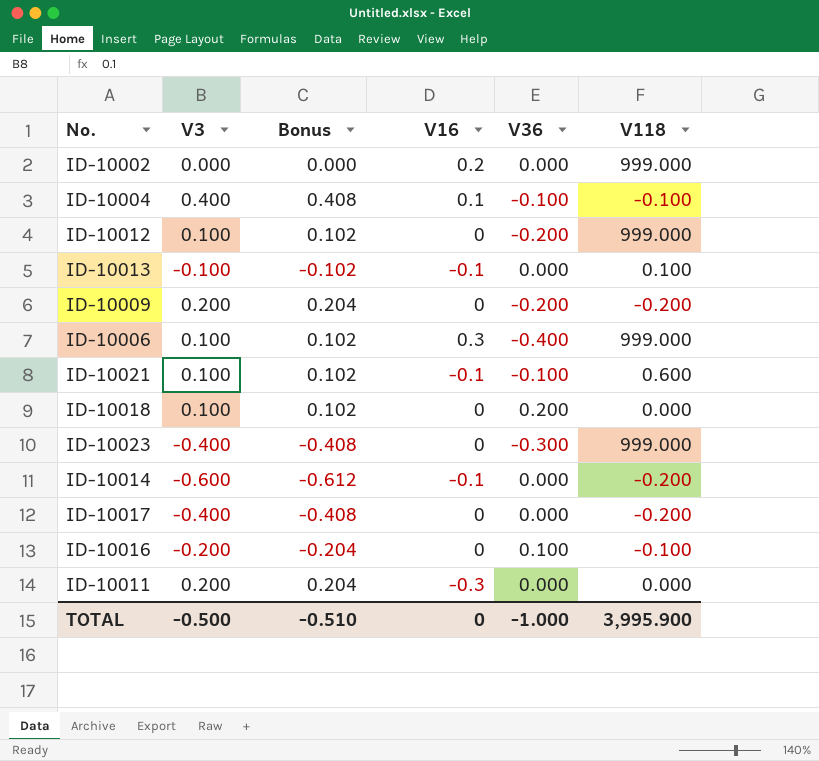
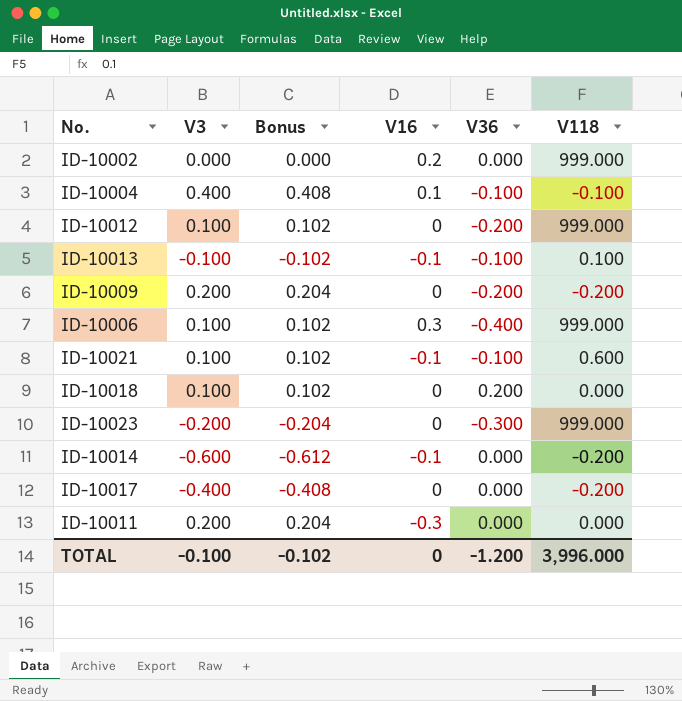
row ID-10016: -0.200 | -0.204 | 0 | 0.100 | -0.100 -> none
ID-10013 | V36: 0.000 -> -0.100
ID-10023 | V3: -0.400 -> -0.200
ID-10023 | Bonus: -0.408 -> -0.204
TOTAL | V3: -0.500 -> -0.100
TOTAL | Bonus: -0.510 -> -0.102
TOTAL | V36: -1.000 -> -1.200
TOTAL | V118: 3,995.900 -> 3,996.000

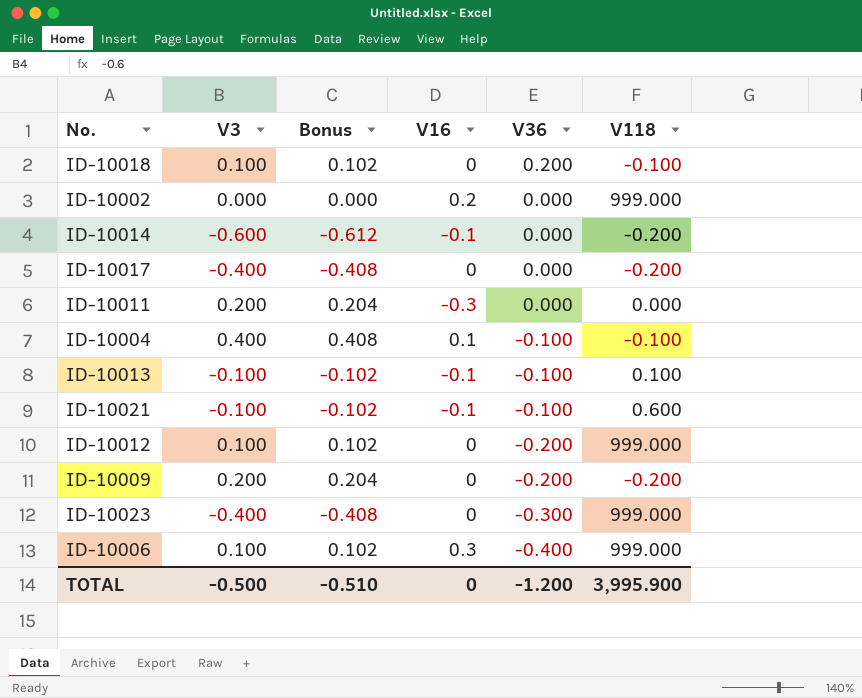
row order: none -> V36 descending
ID-10018 | V118: 0.000 -> -0.100
ID-10021 | V3: 0.100 -> -0.100
ID-10021 | Bonus: 0.102 -> -0.102
ID-10023 | V3: -0.200 -> -0.400
ID-10023 | Bonus: -0.204 -> -0.408
TOTAL | V3: -0.100 -> -0.500
TOTAL | Bonus: -0.102 -> -0.510
TOTAL | V118: 3,996.000 -> 3,995.900

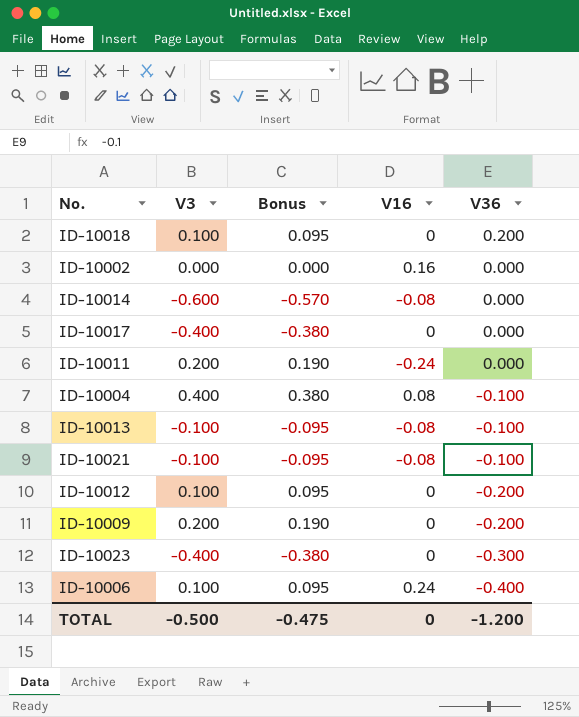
column V118 | position: 6 -> none
column Bonus | formula: [V3] * 1.02 -> [V3] * 0.95
ID-10002 | V16: 0.2 -> 0.16
ID-10014 | V16: -0.1 -> -0.08
ID-10011 | V16: -0.3 -> -0.24
ID-10004 | V16: 0.1 -> 0.08
ID-10013 | V16: -0.1 -> -0.08
ID-10021 | V16: -0.1 -> -0.08
ID-10006 | V16: 0.3 -> 0.24
TOTAL | Bonus: -0.510 -> -0.475

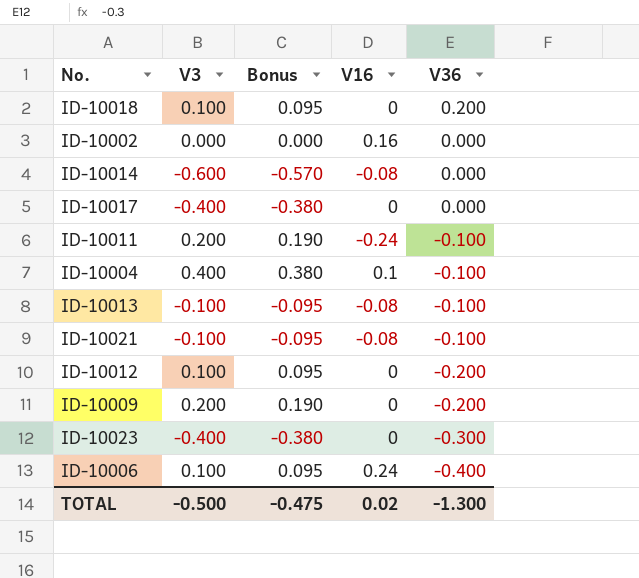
ID-10011 | V36: 0.000 -> -0.100
ID-10004 | V16: 0.08 -> 0.1
TOTAL | V16: 0 -> 0.02
TOTAL | V36: -1.200 -> -1.300

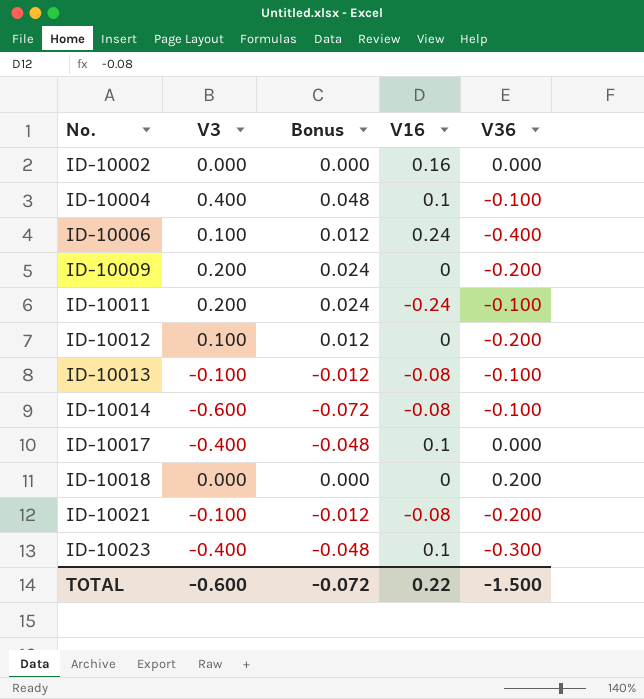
row order: V36 descending -> No. ascending
column Bonus | formula: [V3] * 0.95 -> [V3] * 0.12
ID-10014 | V36: 0.000 -> -0.100
ID-10017 | V16: 0 -> 0.1
ID-10018 | V3: 0.100 -> 0.000
ID-10021 | V36: -0.100 -> -0.200
ID-10023 | V16: 0 -> 0.1
TOTAL | V3: -0.500 -> -0.600
TOTAL | Bonus: -0.475 -> -0.072
TOTAL | V16: 0.02 -> 0.22
TOTAL | V36: -1.300 -> -1.500

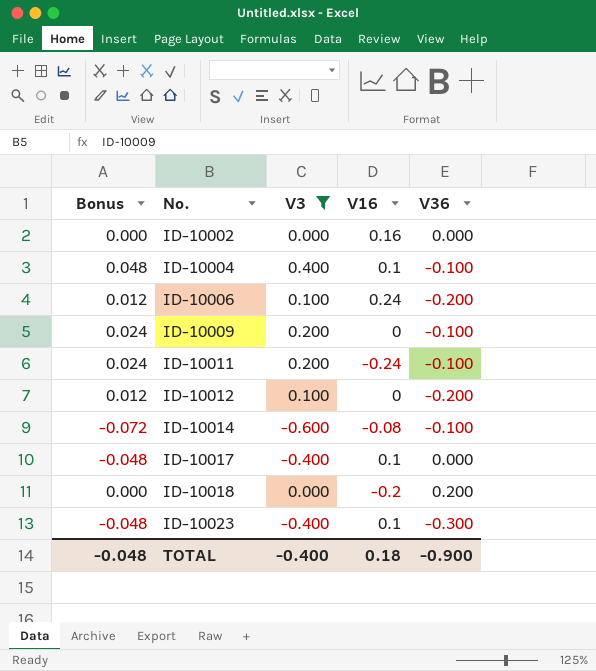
filter: none -> V3 != -0.100
column Bonus | position: 3 -> 1
ID-10006 | V36: -0.400 -> -0.200
ID-10009 | V36: -0.200 -> -0.100
ID-10018 | V16: 0 -> -0.2
TOTAL | Bonus: -0.072 -> -0.048
TOTAL | V3: -0.600 -> -0.400
TOTAL | V16: 0.22 -> 0.18
TOTAL | V36: -1.500 -> -0.900

